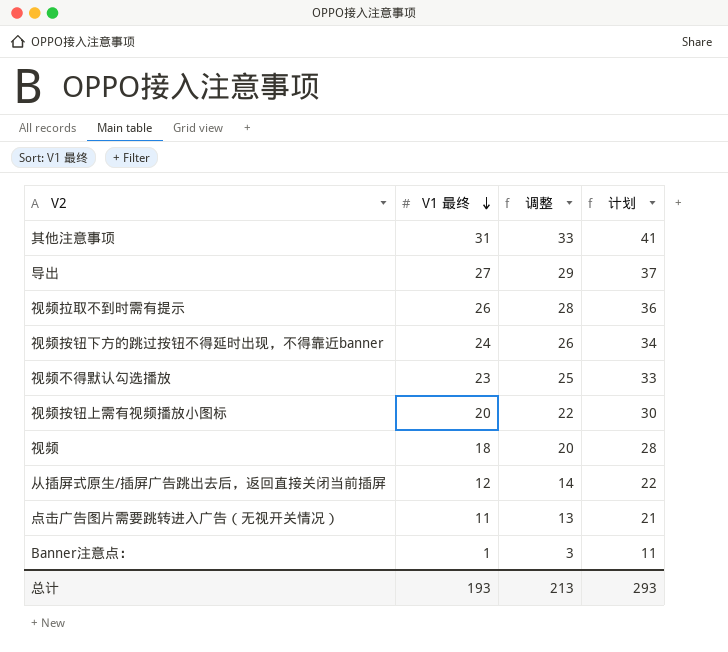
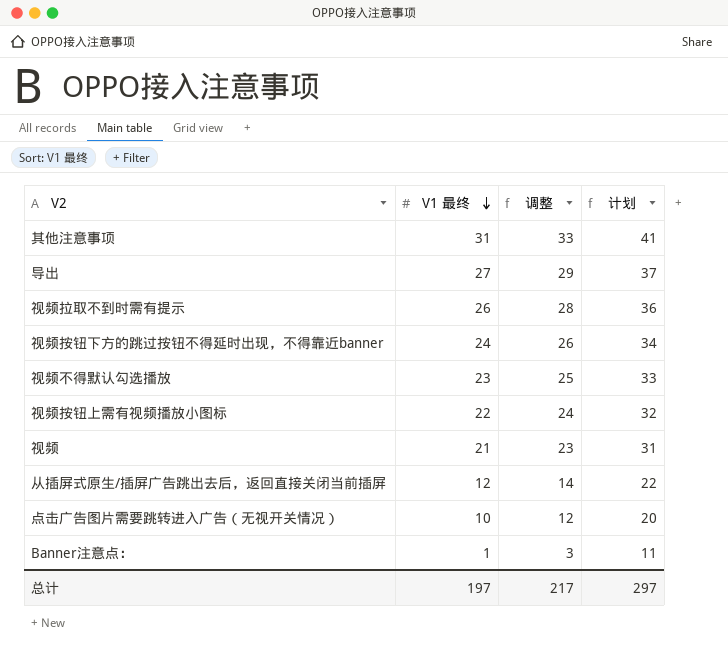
视频按钮上需有视频播放小图标 | V1 最终: 20 -> 22
视频按钮上需有视频播放小图标 | 调整: 22 -> 24
视频按钮上需有视频播放小图标 | 计划: 30 -> 32
视频 | V1 最终: 18 -> 21
视频 | 调整: 20 -> 23
视频 | 计划: 28 -> 31
点击广告图片需要跳转进入广告（无视开关情况） | V1 最终: 11 -> 10
点击广告图片需要跳转进入广告（无视开关情况） | 调整: 13 -> 12
点击广告图片需要跳转进入广告（无视开关情况） | 计划: 21 -> 20
总计 | V1 最终: 193 -> 197
总计 | 调整: 213 -> 217
总计 | 计划: 293 -> 297

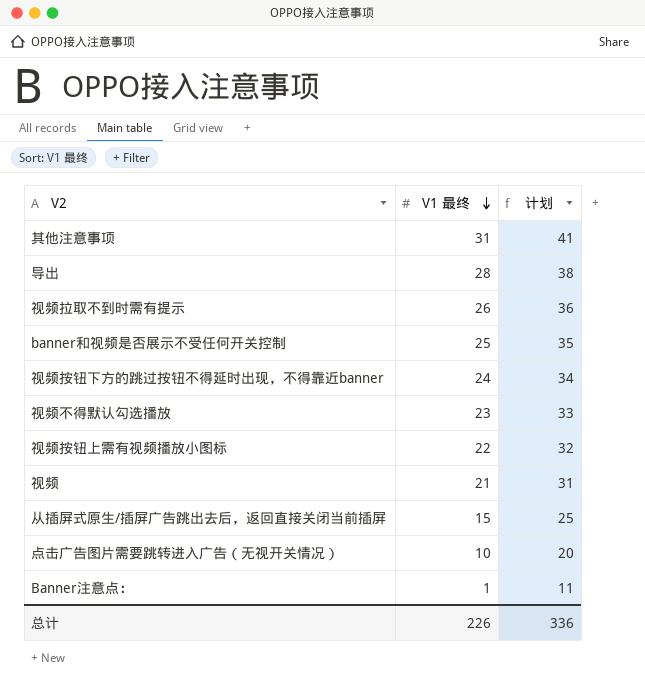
column 调整 | formula: [V1 最终] + 2 -> none
导出 | V1 最终: 27 -> 28
导出 | 计划: 37 -> 38
row banner和视频是否展示不受任何开关控制: none -> 25 | 35
从插屏式原生/插屏广告跳出去后，返回直接关闭当前插屏 | V1 最终: 12 -> 15
从插屏式原生/插屏广告跳出去后，返回直接关闭当前插屏 | 计划: 22 -> 25
总计 | V1 最终: 197 -> 226
总计 | 计划: 297 -> 336

